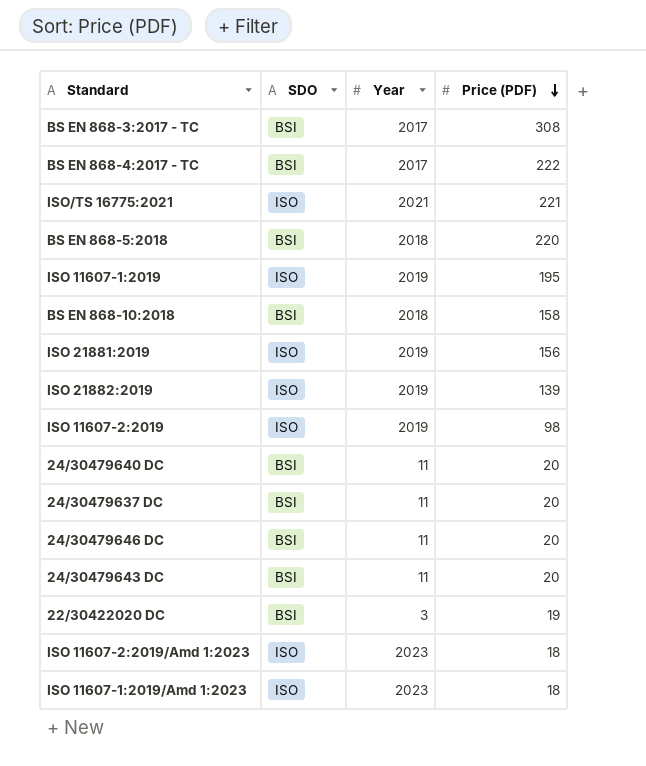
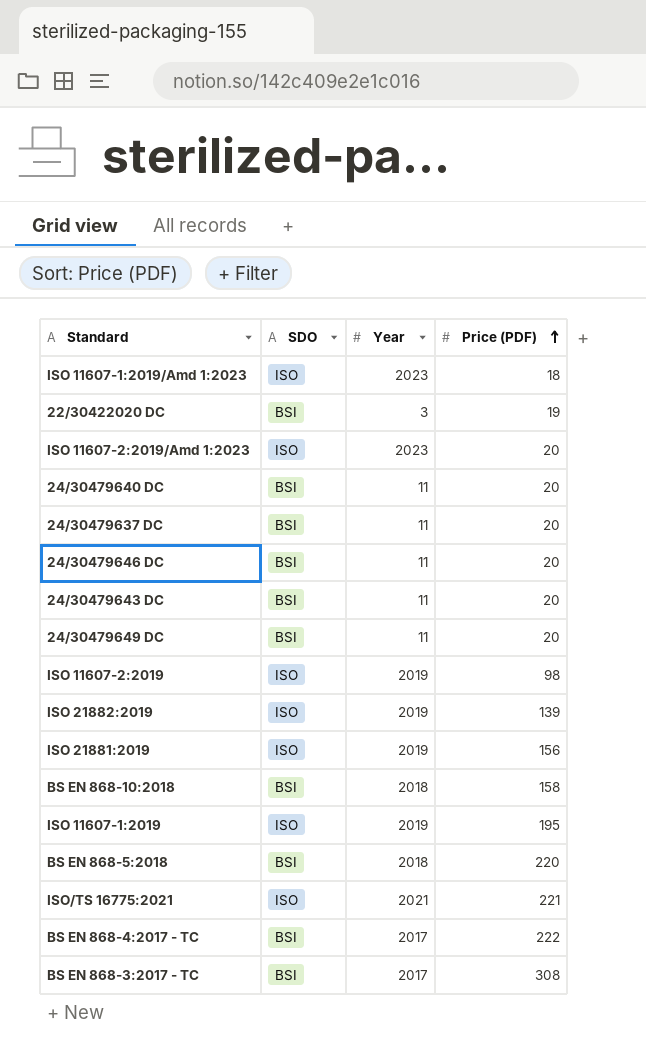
row order: Price (PDF) descending -> Price (PDF) ascending
ISO 11607-2:2019/Amd 1:2023 | Price (PDF): 18 -> 20
row 24/30479649 DC: none -> BSI | 11 | 20

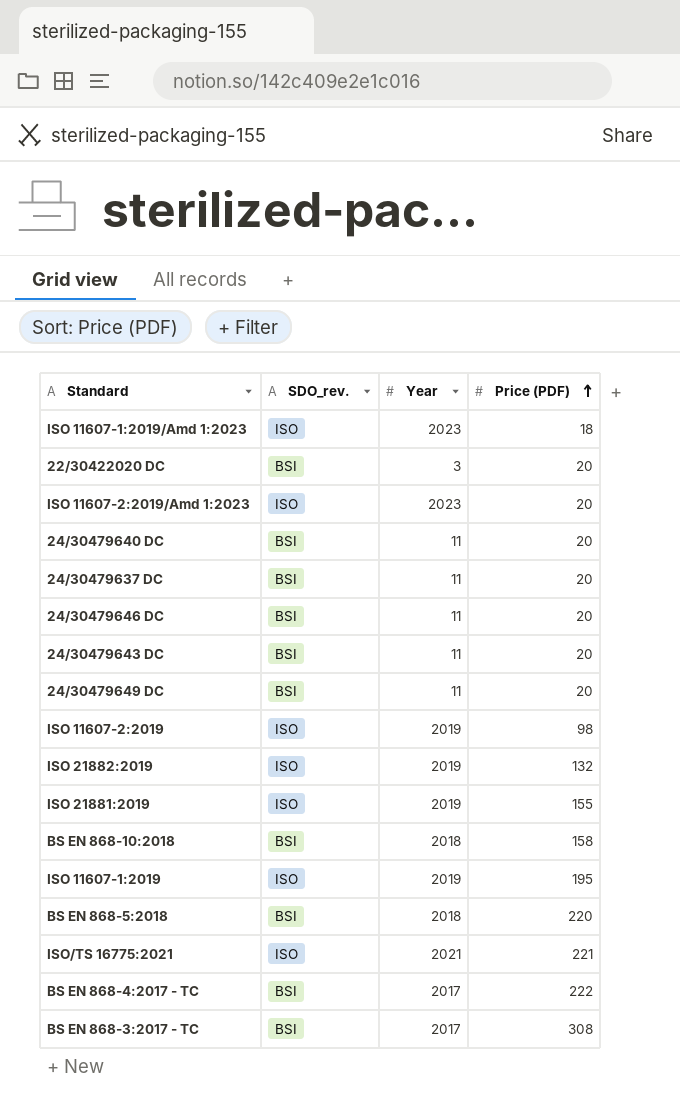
column name: SDO -> SDO_rev.
22/30422020 DC | Price (PDF): 19 -> 20
ISO 21882:2019 | Price (PDF): 139 -> 132
ISO 21881:2019 | Price (PDF): 156 -> 155

